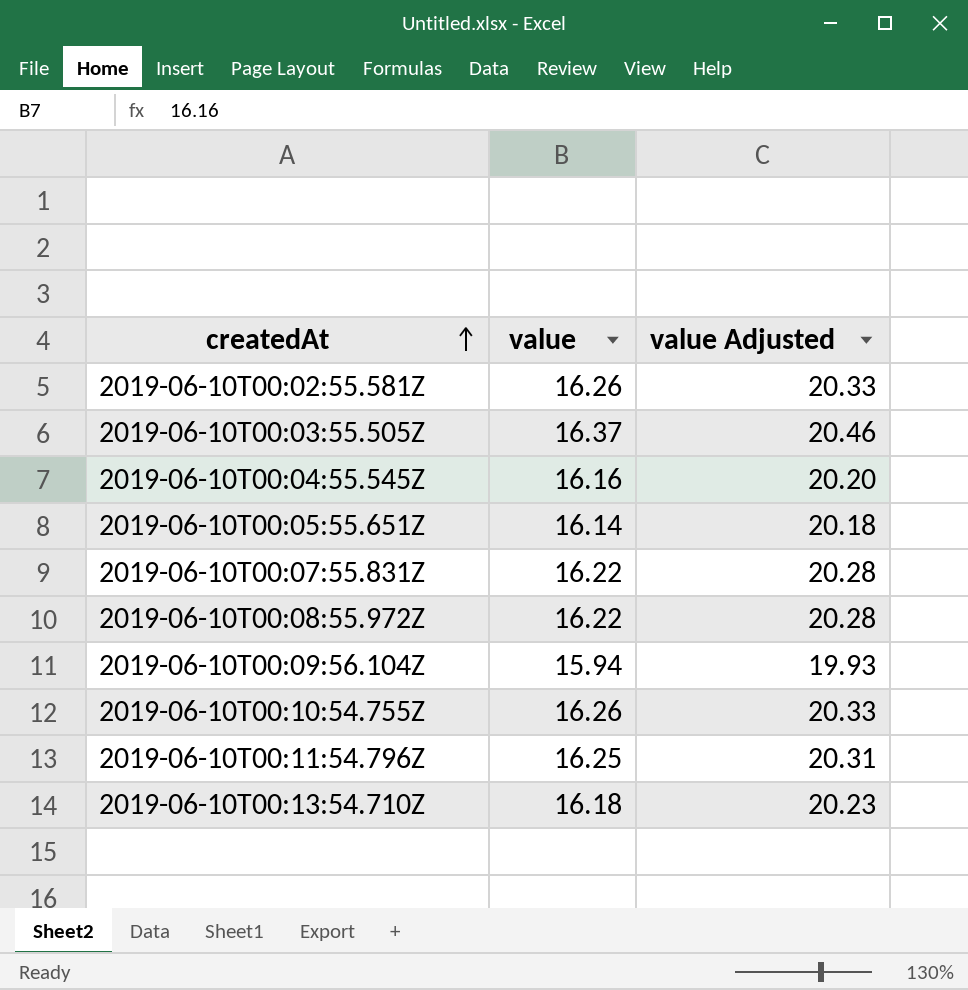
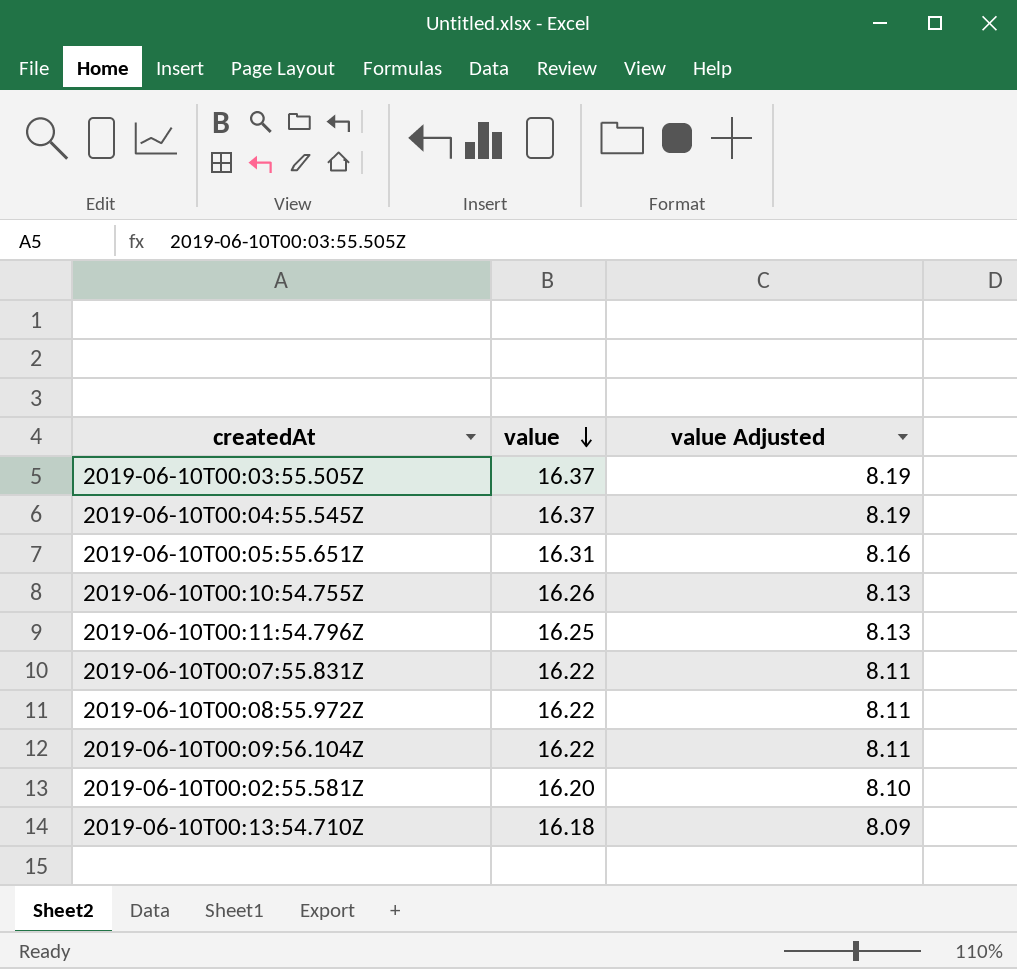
row order: createdAt ascending -> value descending
column value Adjusted | formula: [value] * 1.25 -> [value] * 0.5
2019-06-10T00:04:55.545Z | value: 16.16 -> 16.37
2019-06-10T00:05:55.651Z | value: 16.14 -> 16.31
2019-06-10T00:09:56.104Z | value: 15.94 -> 16.22
2019-06-10T00:02:55.581Z | value: 16.26 -> 16.20

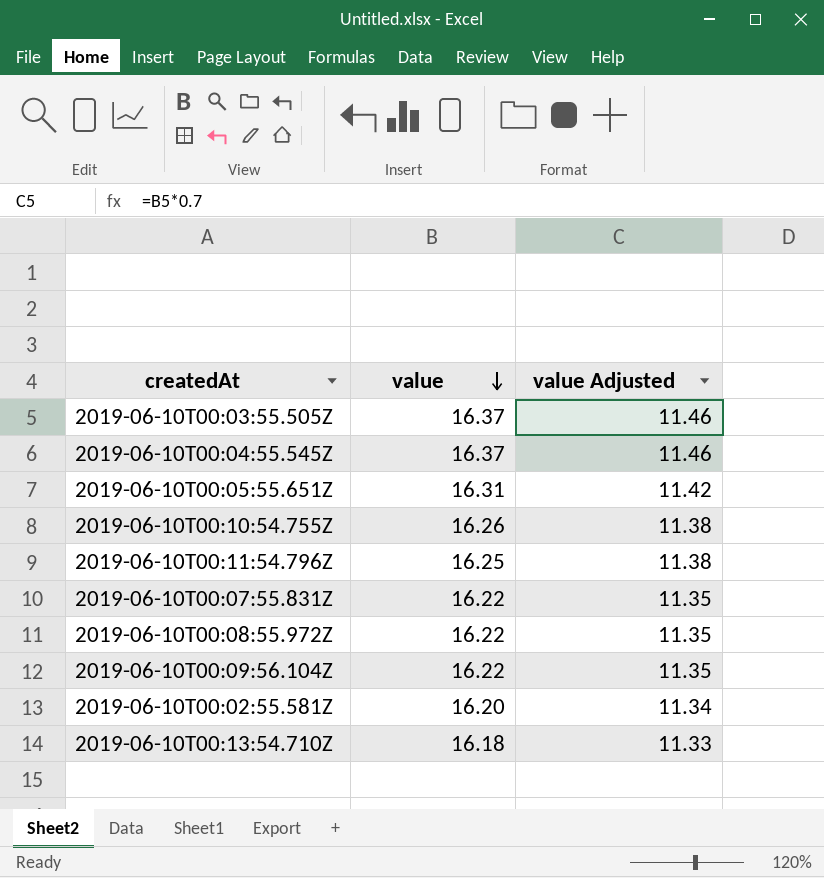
column value Adjusted | formula: [value] * 0.5 -> [value] * 0.7

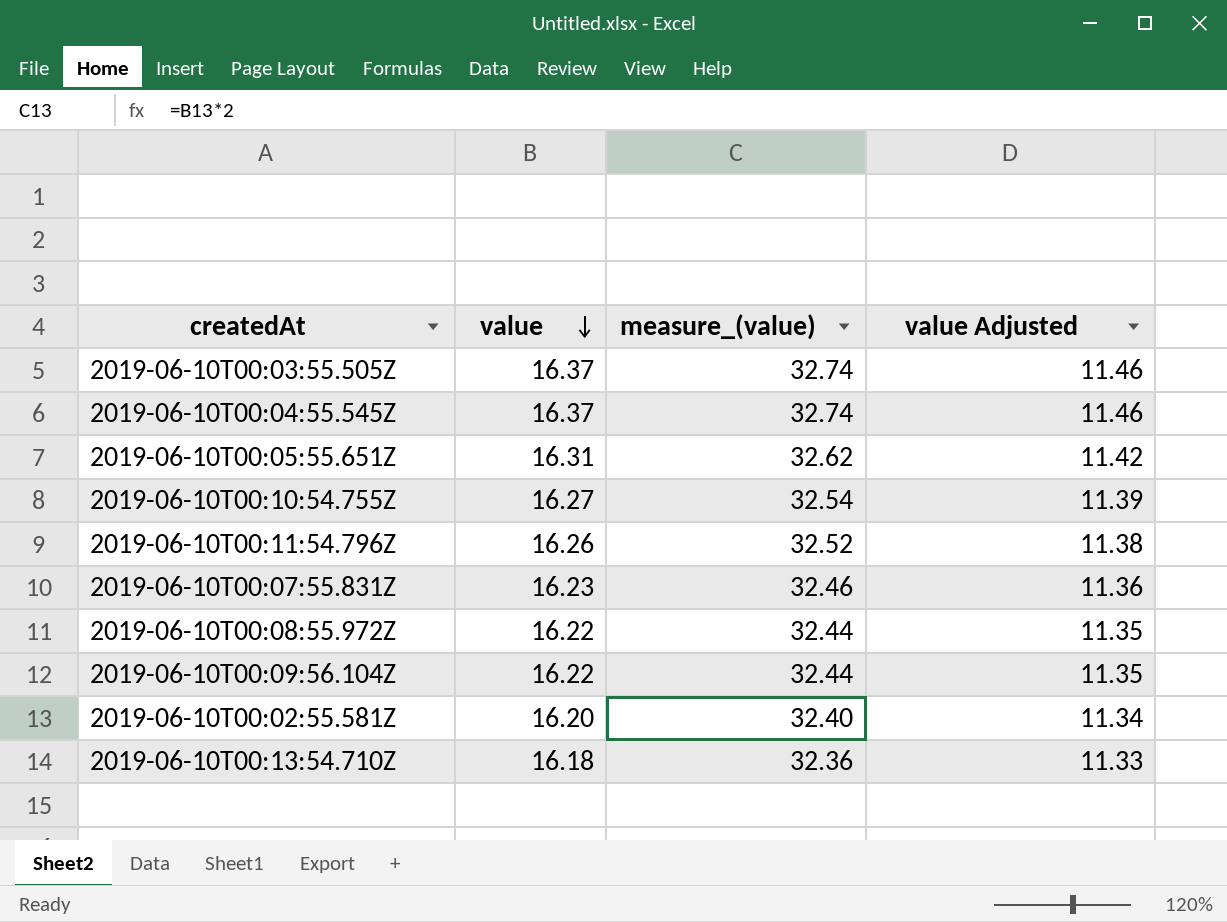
column measure_(value) | formula: none -> [value] * 2
2019-06-10T00:10:54.755Z | value: 16.26 -> 16.27
2019-06-10T00:10:54.755Z | value Adjusted: 11.38 -> 11.39
2019-06-10T00:11:54.796Z | value: 16.25 -> 16.26
2019-06-10T00:07:55.831Z | value: 16.22 -> 16.23
2019-06-10T00:07:55.831Z | value Adjusted: 11.35 -> 11.36

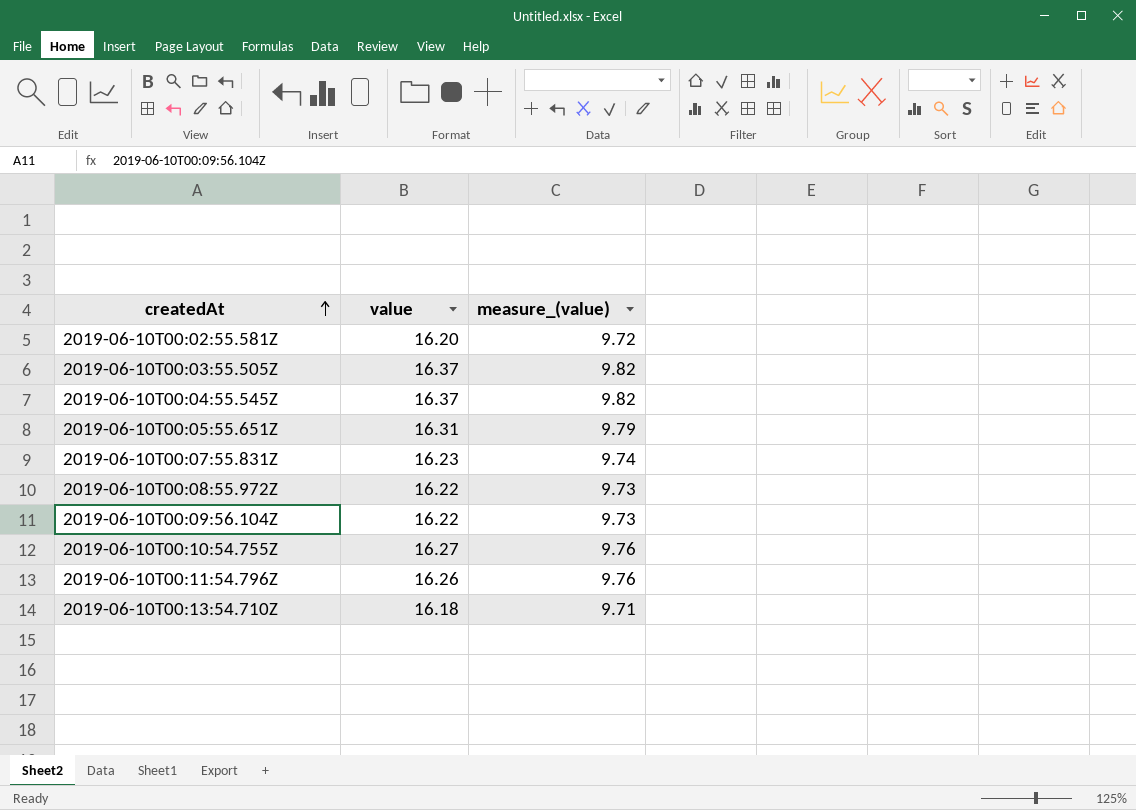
row order: value descending -> createdAt ascending
column value Adjusted | formula: [value] * 0.7 -> none
column measure_(value) | formula: [value] * 2 -> [value] * 0.6

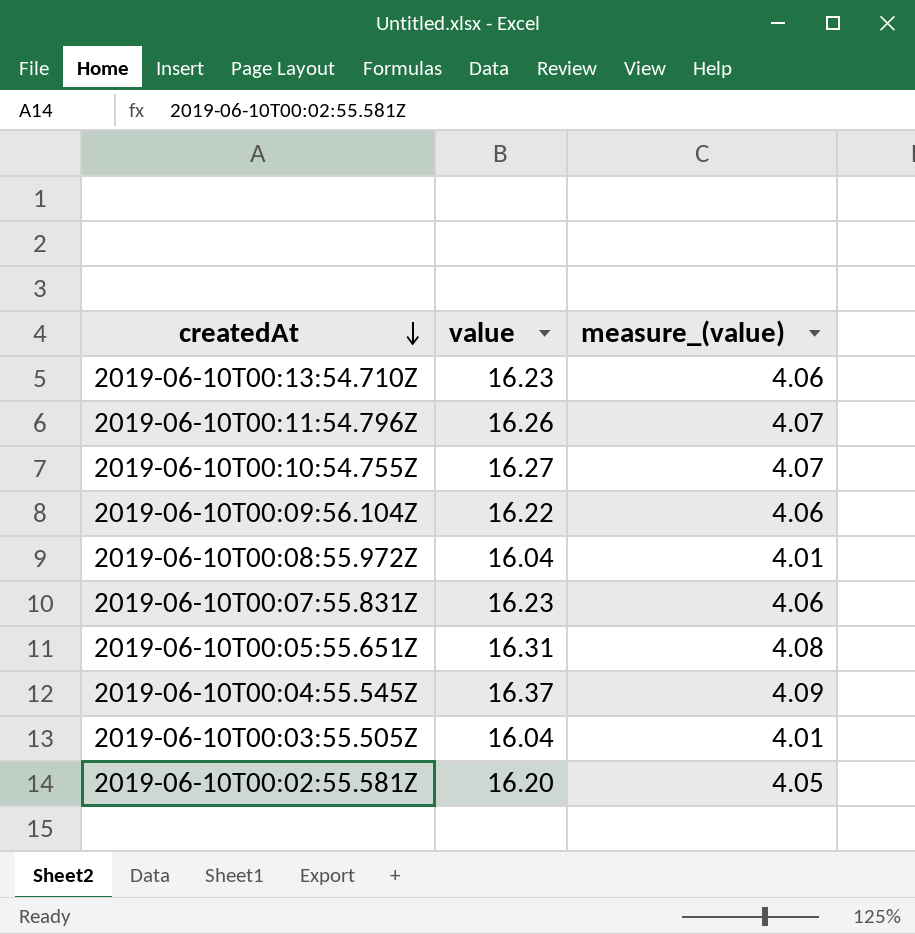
row order: createdAt ascending -> createdAt descending
column measure_(value) | formula: [value] * 0.6 -> [value] * 0.25
2019-06-10T00:13:54.710Z | value: 16.18 -> 16.23
2019-06-10T00:08:55.972Z | value: 16.22 -> 16.04
2019-06-10T00:03:55.505Z | value: 16.37 -> 16.04

